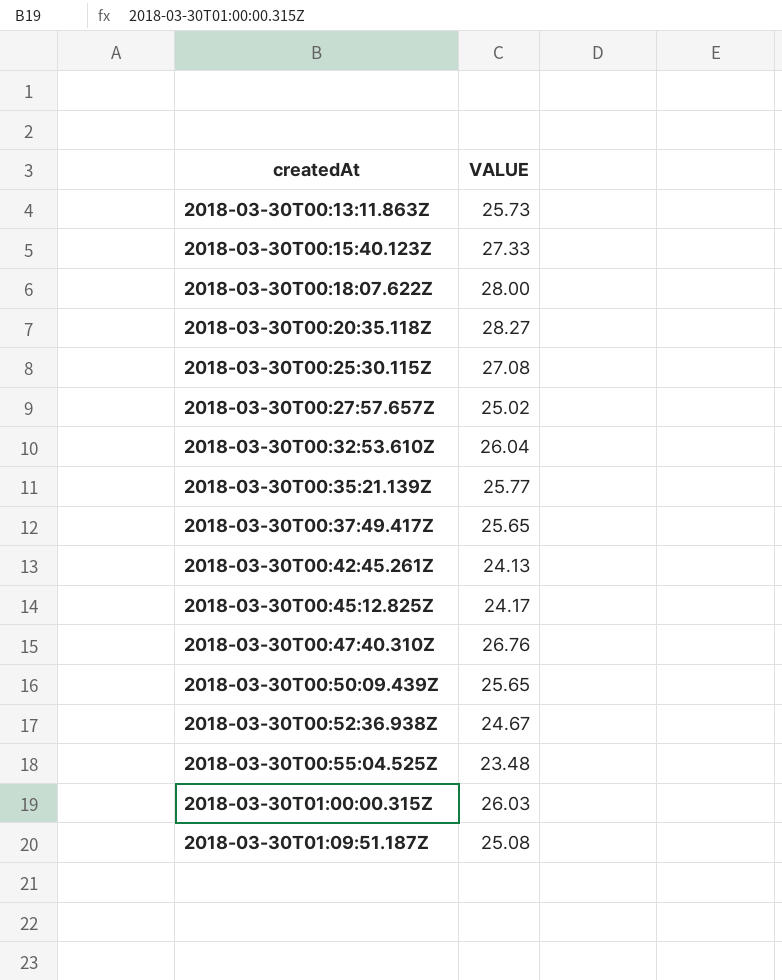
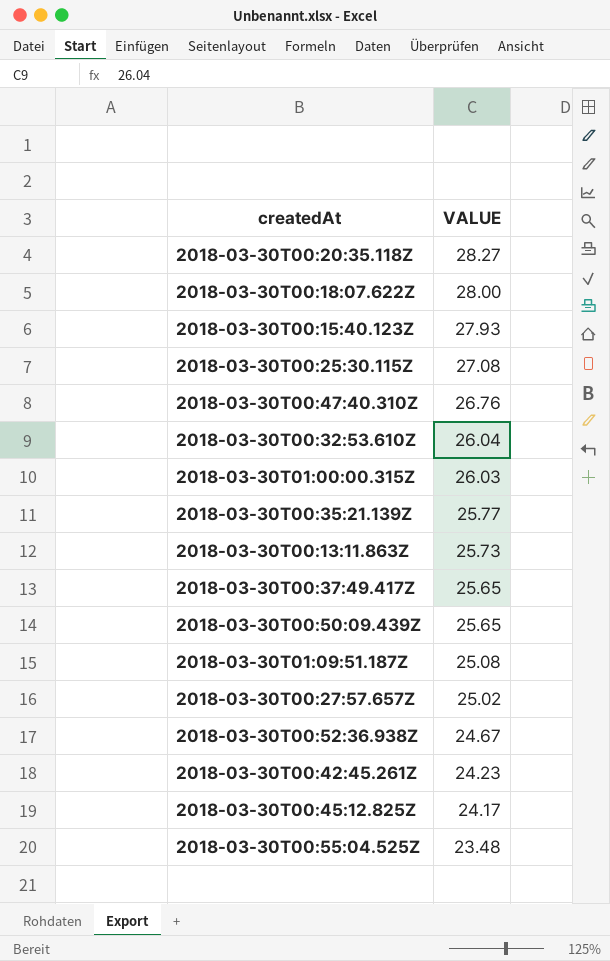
row order: createdAt ascending -> VALUE descending
2018-03-30T00:15:40.123Z | VALUE: 27.33 -> 27.93
2018-03-30T00:42:45.261Z | VALUE: 24.13 -> 24.23

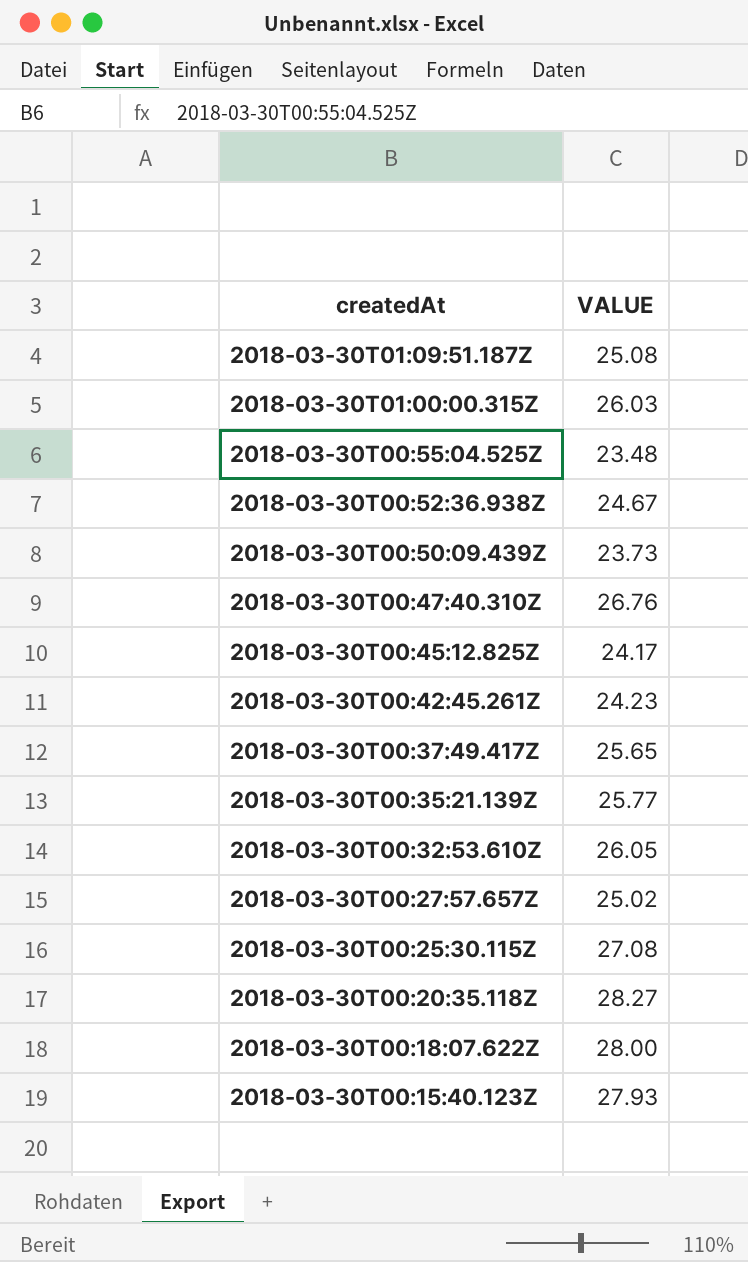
row order: VALUE descending -> createdAt descending
row 2018-03-30T00:13:11.863Z: 25.73 -> none
2018-03-30T00:50:09.439Z | VALUE: 25.65 -> 23.73
2018-03-30T00:32:53.610Z | VALUE: 26.04 -> 26.05

